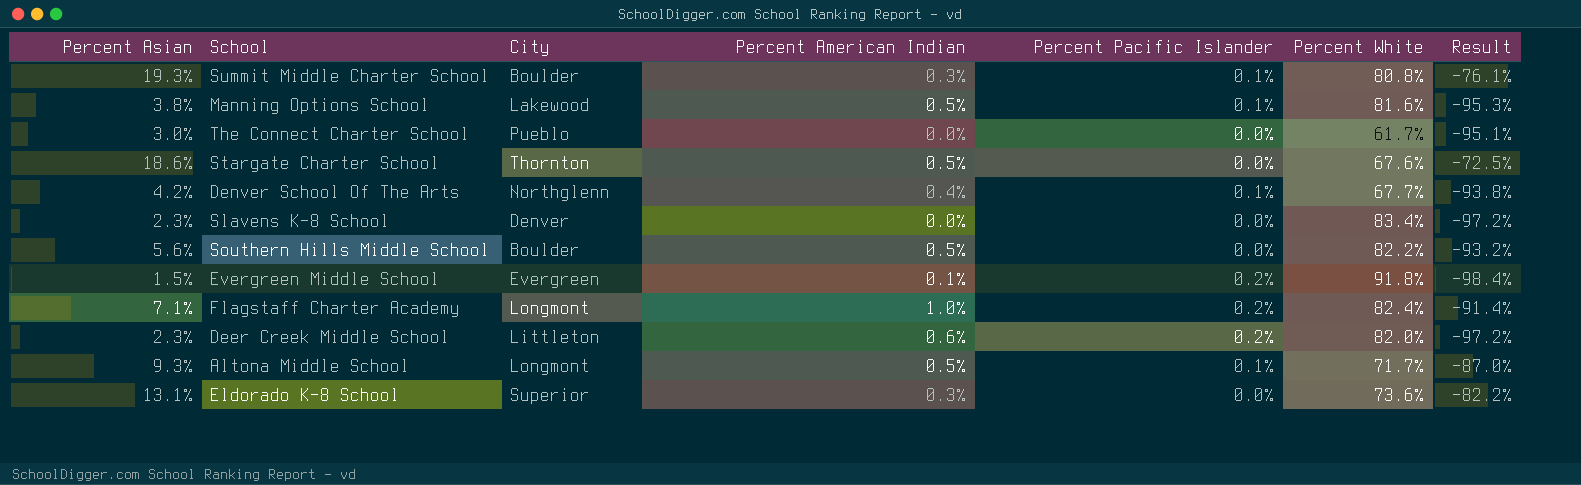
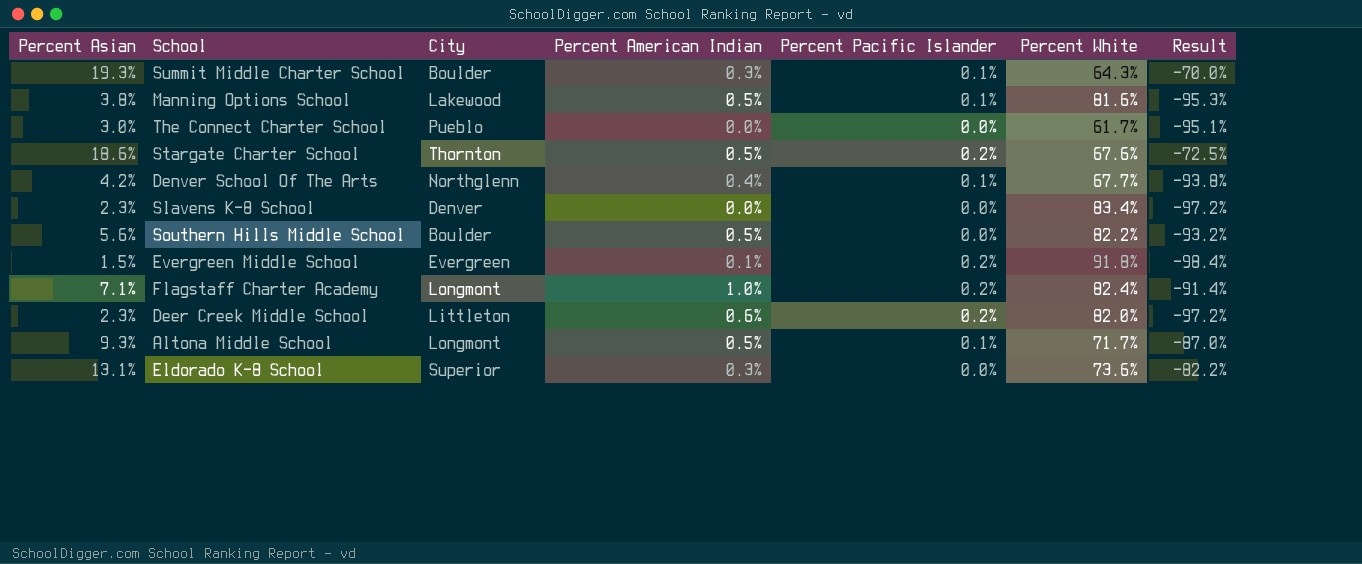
Summit Middle Charter School | Percent White: 80.8% -> 64.3%
Summit Middle Charter School | Result: -76.1% -> -70.0%
Stargate Charter School | Percent Pacific Islander: 0.0% -> 0.2%

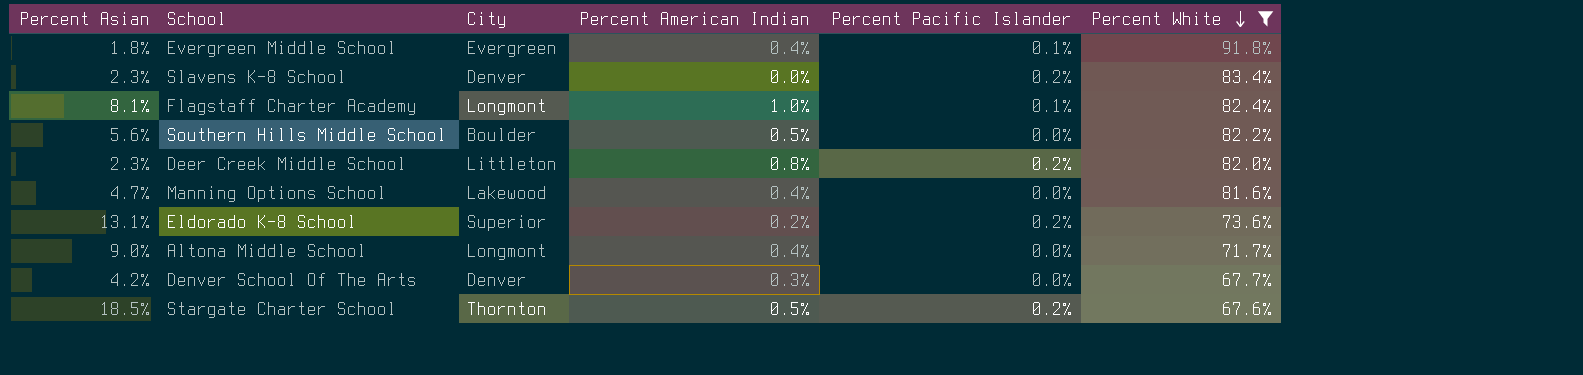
filter: none -> Percent White >= 67.6%
row order: none -> Percent White descending
column Result | formula: ([Percent Asian] - [Percent White]) / [Percent White] -> none
Evergreen Middle School | Percent Asian: 1.5% -> 1.8%
Evergreen Middle School | Percent American Indian: 0.1% -> 0.4%
Evergreen Middle School | Percent Pacific Islander: 0.2% -> 0.1%
Slavens K-8 School | Percent Pacific Islander: 0.0% -> 0.2%
Flagstaff Charter Academy | Percent Asian: 7.1% -> 8.1%
Flagstaff Charter Academy | Percent Pacific Islander: 0.2% -> 0.1%
Deer Creek Middle School | Percent American Indian: 0.6% -> 0.8%
Manning Options School | Percent Asian: 3.8% -> 4.7%
Manning Options School | Percent American Indian: 0.5% -> 0.4%
Manning Options School | Percent Pacific Islander: 0.1% -> 0.0%
Eldorado K-8 School | Percent American Indian: 0.3% -> 0.2%
Eldorado K-8 School | Percent Pacific Islander: 0.0% -> 0.2%
Altona Middle School | Percent Asian: 9.3% -> 9.0%
Altona Middle School | Percent American Indian: 0.5% -> 0.4%
Altona Middle School | Percent Pacific Islander: 0.1% -> 0.0%
Denver School Of The Arts | City: Northglenn -> Denver
Denver School Of The Arts | Percent American Indian: 0.4% -> 0.3%
Denver School Of The Arts | Percent Pacific Islander: 0.1% -> 0.0%
Stargate Charter School | Percent Asian: 18.6% -> 18.5%

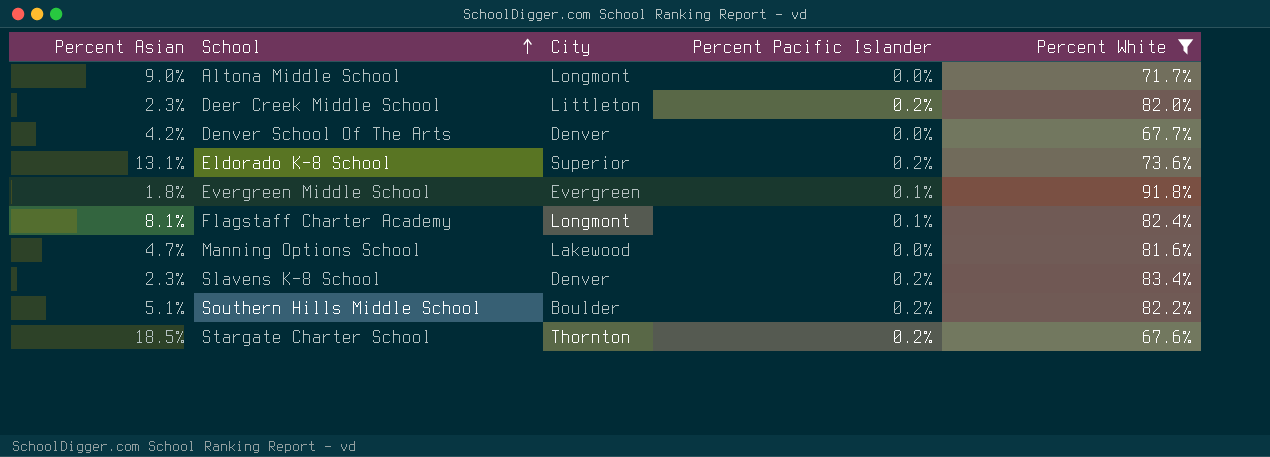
row order: Percent White descending -> School ascending
column Percent American Indian | position: 4 -> none
Southern Hills Middle School | Percent Asian: 5.6% -> 5.1%
Southern Hills Middle School | Percent Pacific Islander: 0.0% -> 0.2%

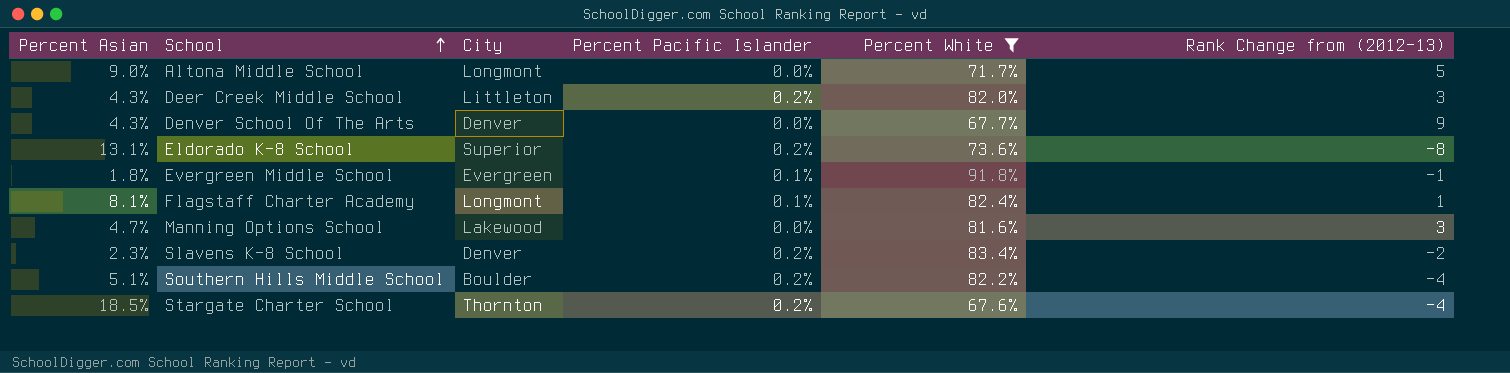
column Rank Change from (2012-13) | position: none -> 6
Deer Creek Middle School | Percent Asian: 2.3% -> 4.3%
Denver School Of The Arts | Percent Asian: 4.2% -> 4.3%

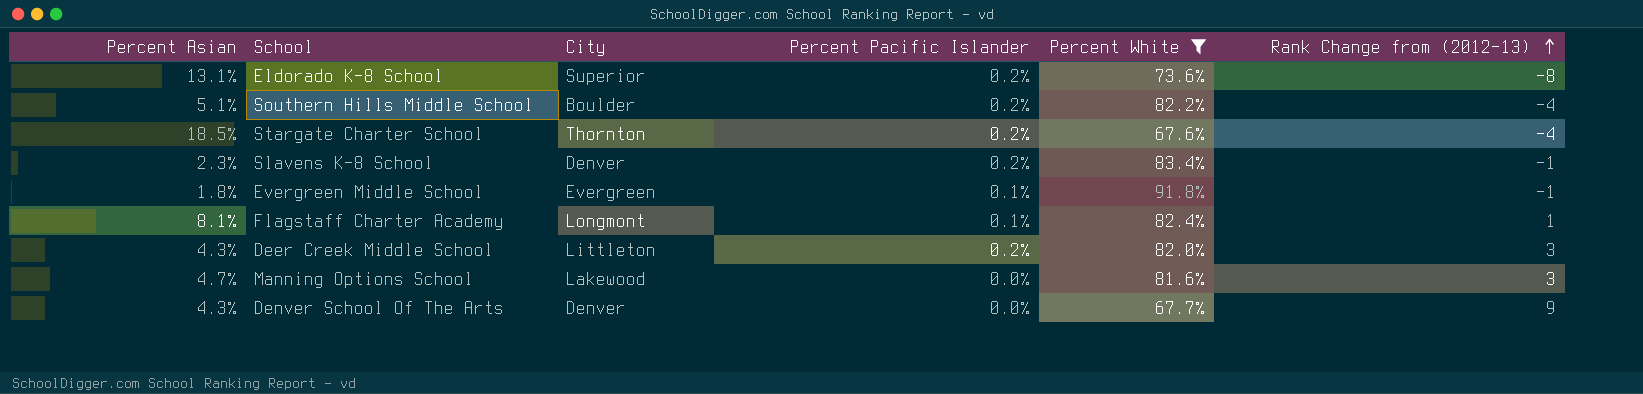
row order: School ascending -> Rank Change from (2012-13) ascending
row Altona Middle School: 9.0% | Longmont | 0.0% | 71.7% | 5 -> none
Slavens K-8 School | Rank Change from (2012-13): -2 -> -1

